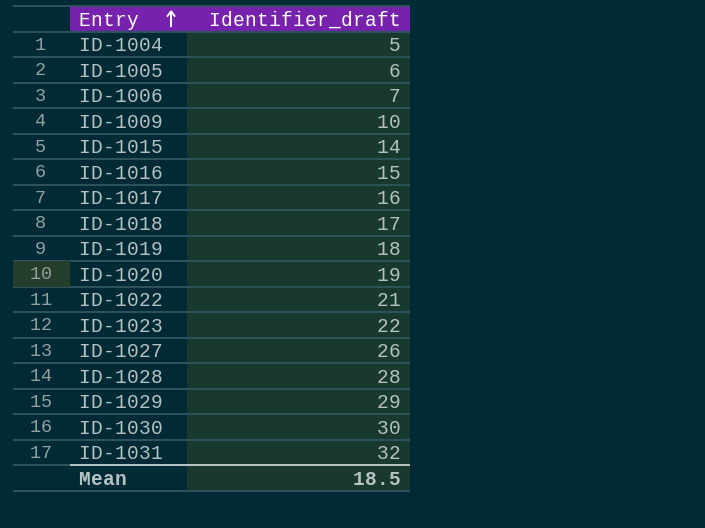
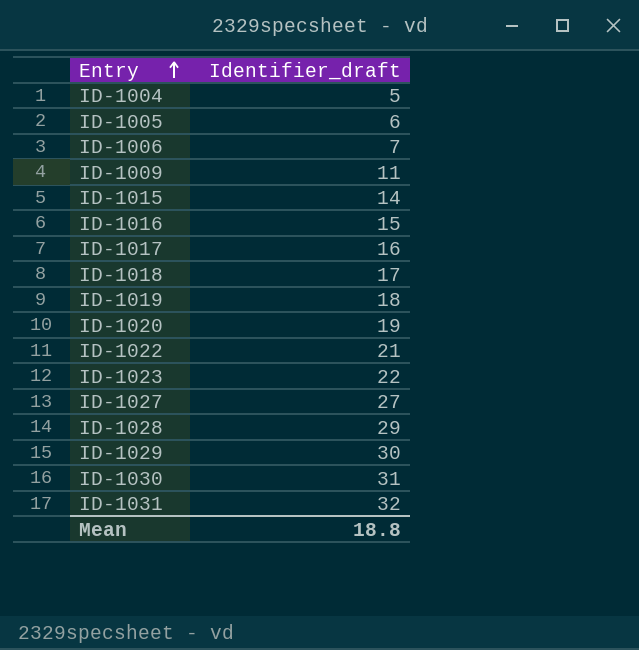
ID-1009 | Identifier_draft: 10 -> 11
ID-1027 | Identifier_draft: 26 -> 27
ID-1028 | Identifier_draft: 28 -> 29
ID-1029 | Identifier_draft: 29 -> 30
ID-1030 | Identifier_draft: 30 -> 31
Mean | Identifier_draft: 18.5 -> 18.8

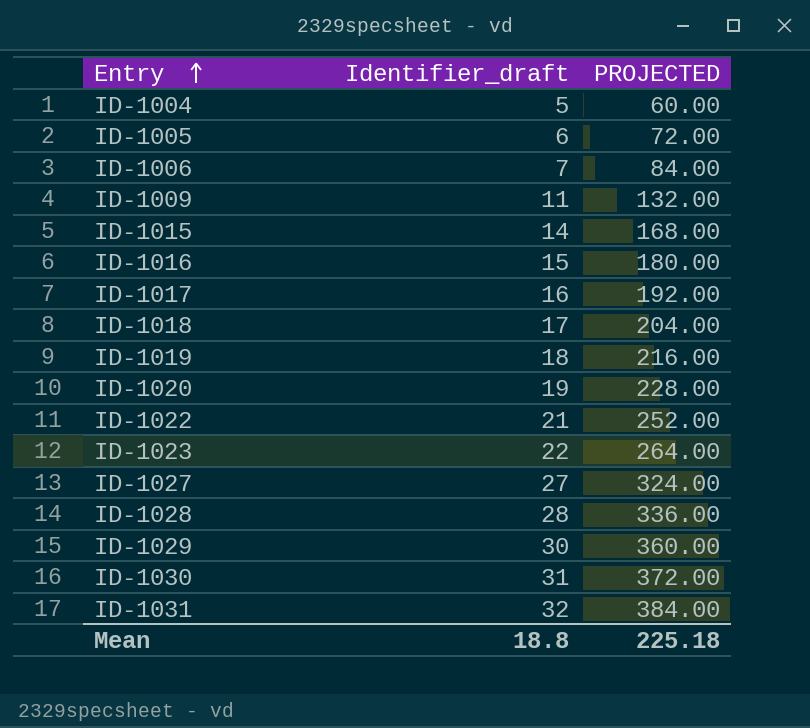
column PROJECTED | formula: none -> [Identifier_draft] * 12
ID-1028 | Identifier_draft: 29 -> 28

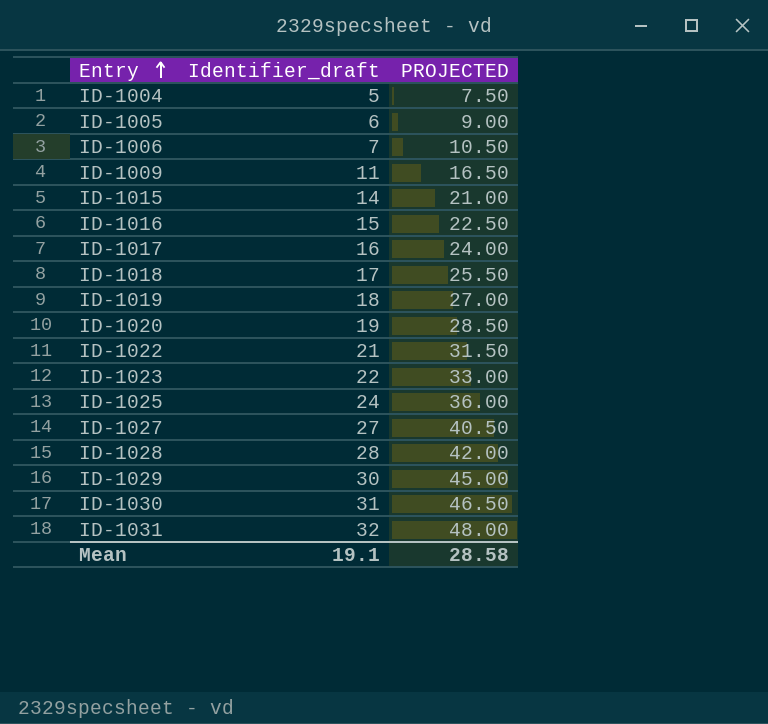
column PROJECTED | formula: [Identifier_draft] * 12 -> [Identifier_draft] * 1.5
row ID-1025: none -> 24 | 36.00
Mean | Identifier_draft: 18.8 -> 19.1
Mean | PROJECTED: 225.18 -> 28.58

